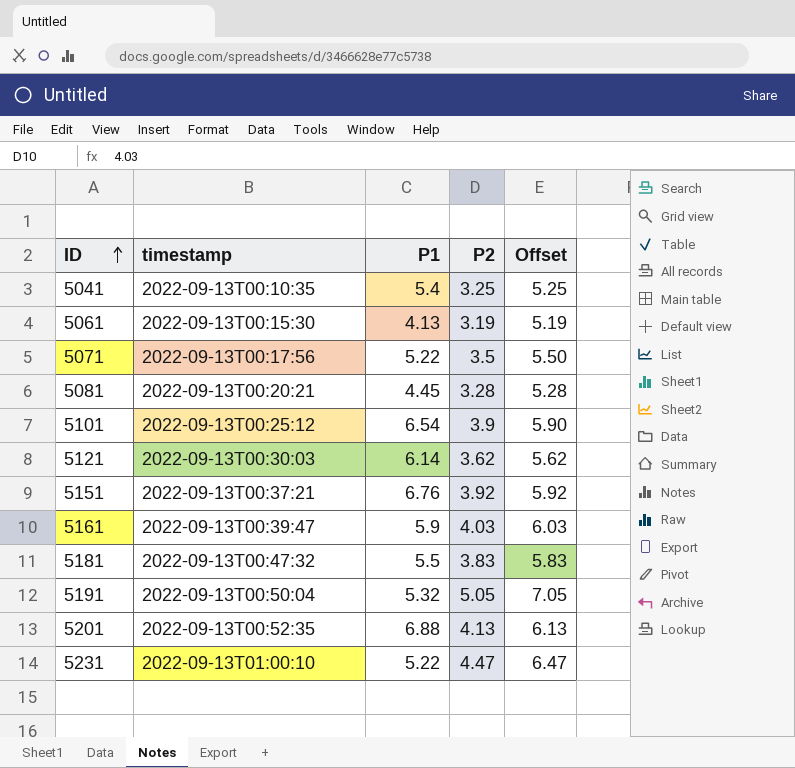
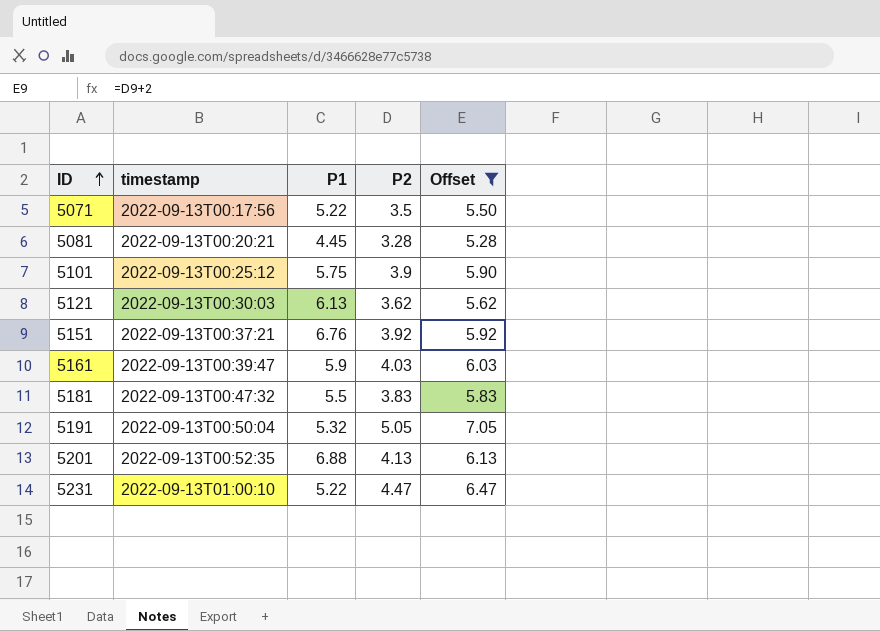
filter: none -> Offset >= 5.28
5101 | P1: 6.54 -> 5.75
5121 | P1: 6.14 -> 6.13

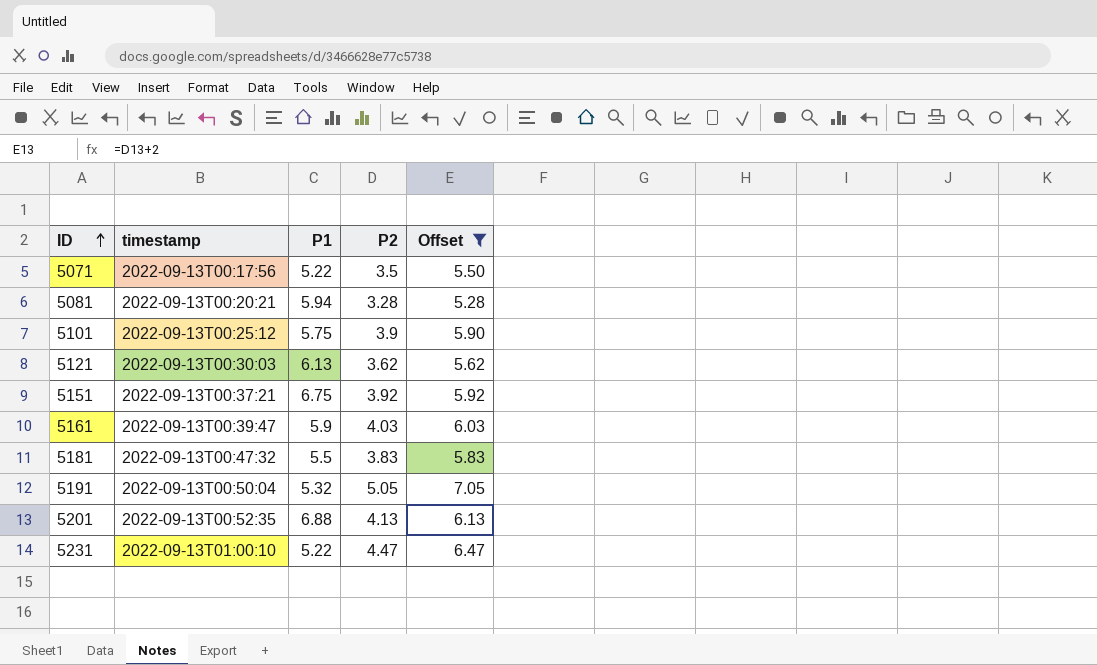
5081 | P1: 4.45 -> 5.94
5151 | P1: 6.76 -> 6.75

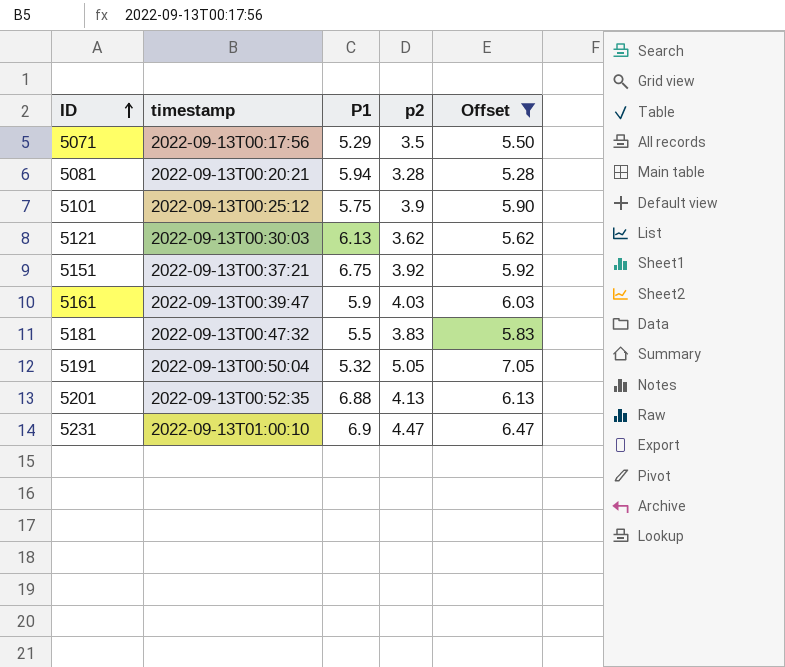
column name: P2 -> p2
5071 | P1: 5.22 -> 5.29
5231 | P1: 5.22 -> 6.9

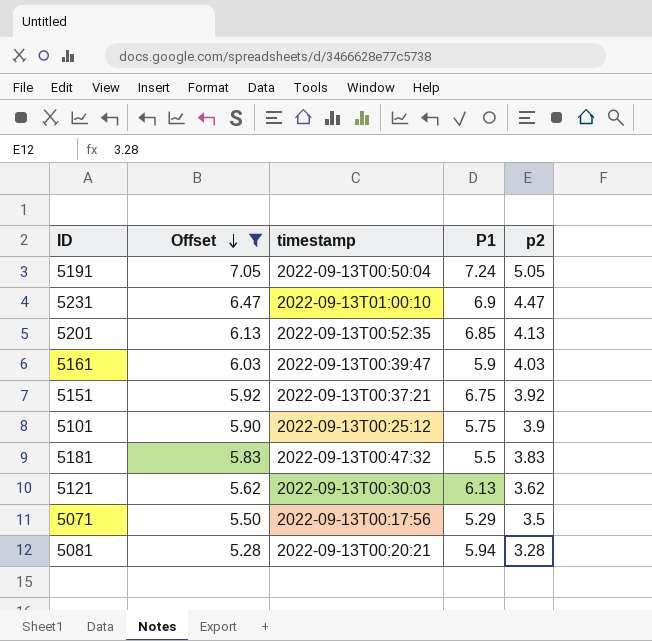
row order: ID ascending -> Offset descending
column Offset | position: 5 -> 2
5191 | P1: 5.32 -> 7.24
5201 | P1: 6.88 -> 6.85

